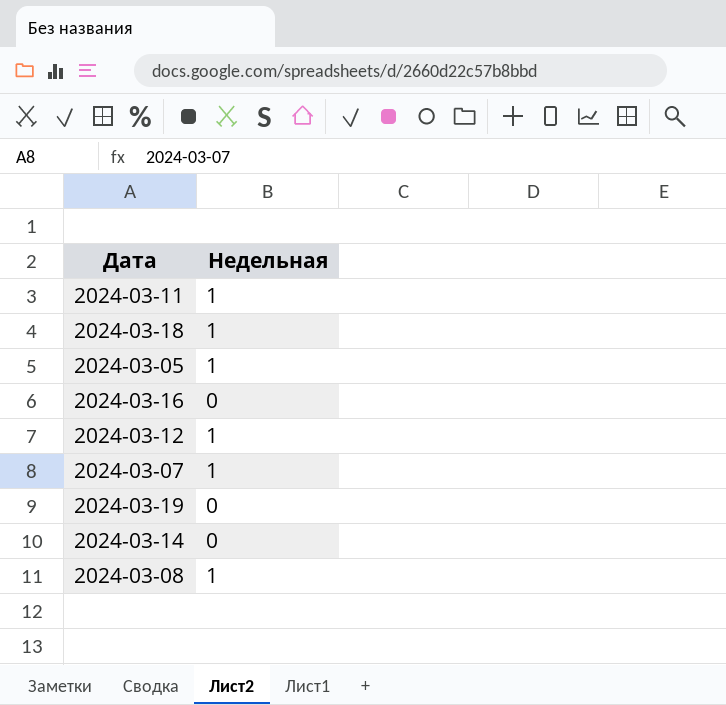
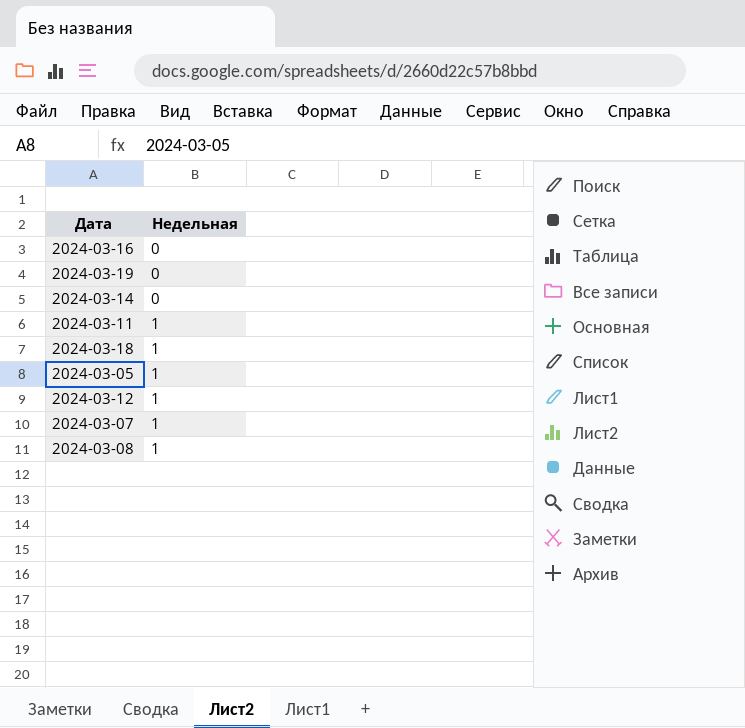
row order: none -> Недельная ascending

